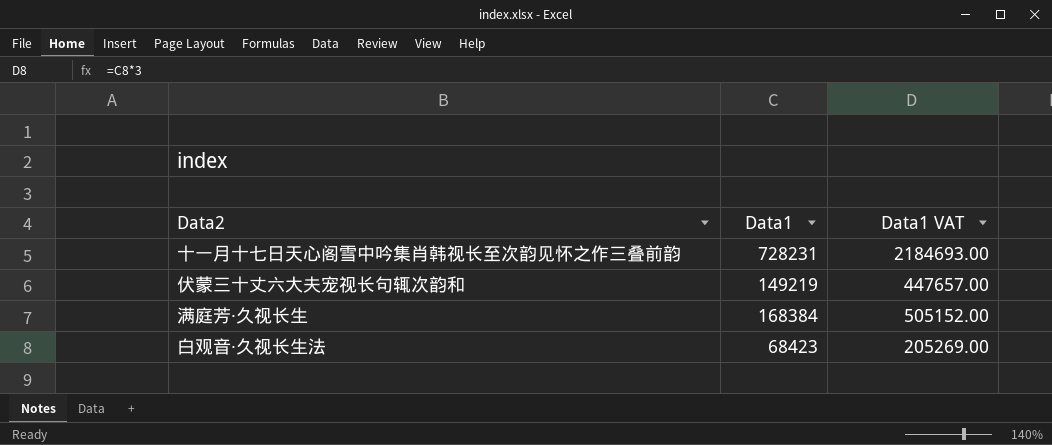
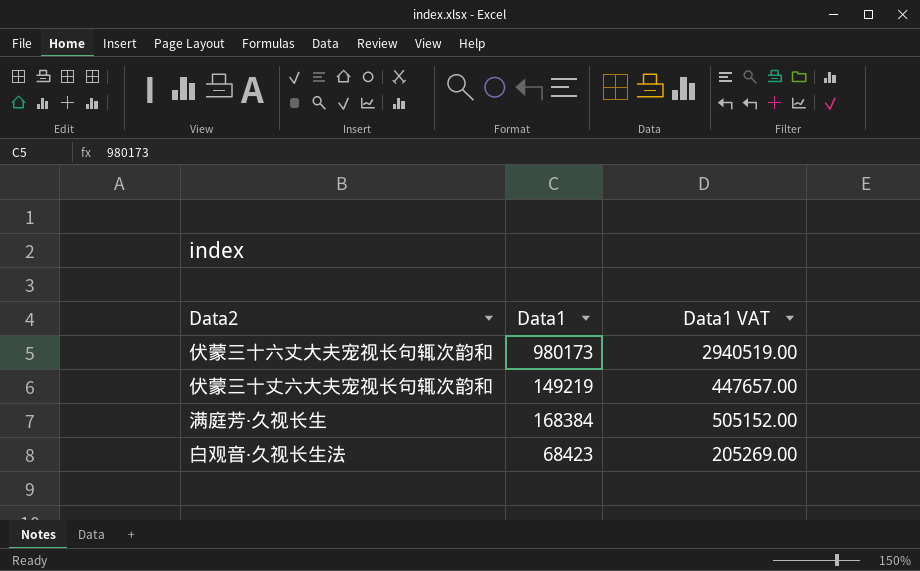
row 十一月十七日天心阁雪中吟集肖韩视长至次韵见怀之作三叠前韵: 728231 | 2184693.00 -> none
row 伏蒙三十六丈大夫宠视长句辄次韵和: none -> 980173 | 2940519.00

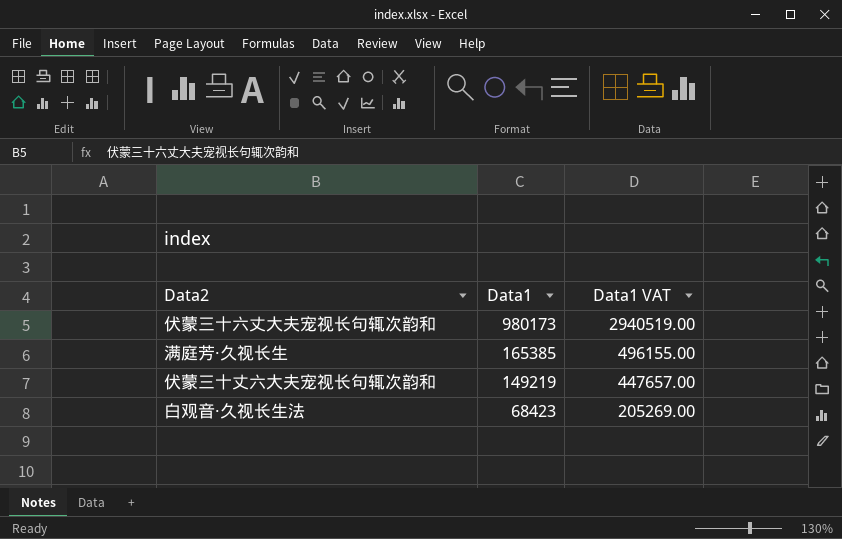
row order: none -> Data1 descending
满庭芳·久视长生 | Data1: 168384 -> 165385
满庭芳·久视长生 | Data1 VAT: 505152.00 -> 496155.00

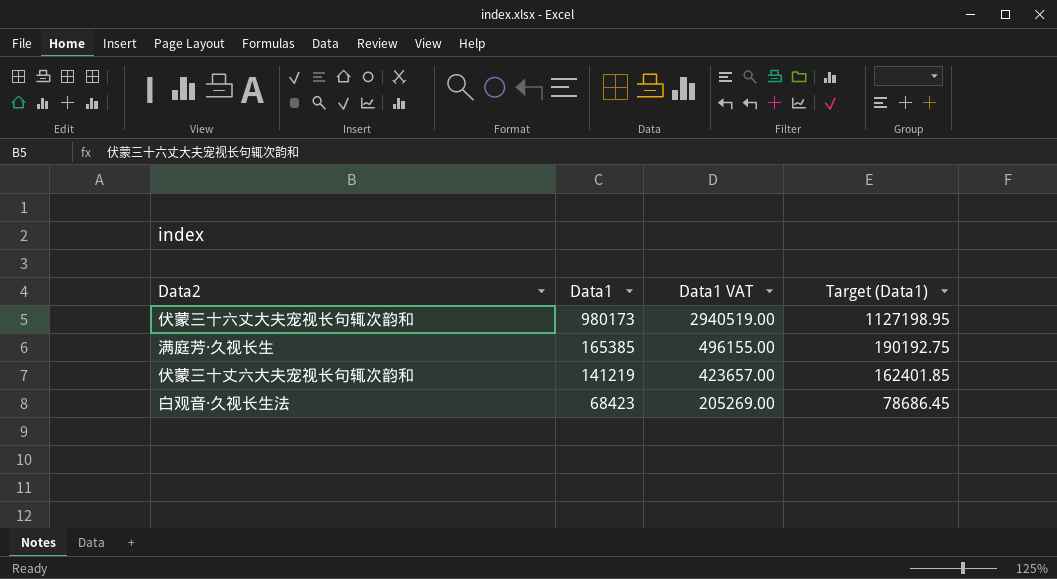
column Target (Data1) | formula: none -> [Data1] * 1.15
伏蒙三十丈六大夫宠视长句辄次韵和 | Data1: 149219 -> 141219
伏蒙三十丈六大夫宠视长句辄次韵和 | Data1 VAT: 447657.00 -> 423657.00

